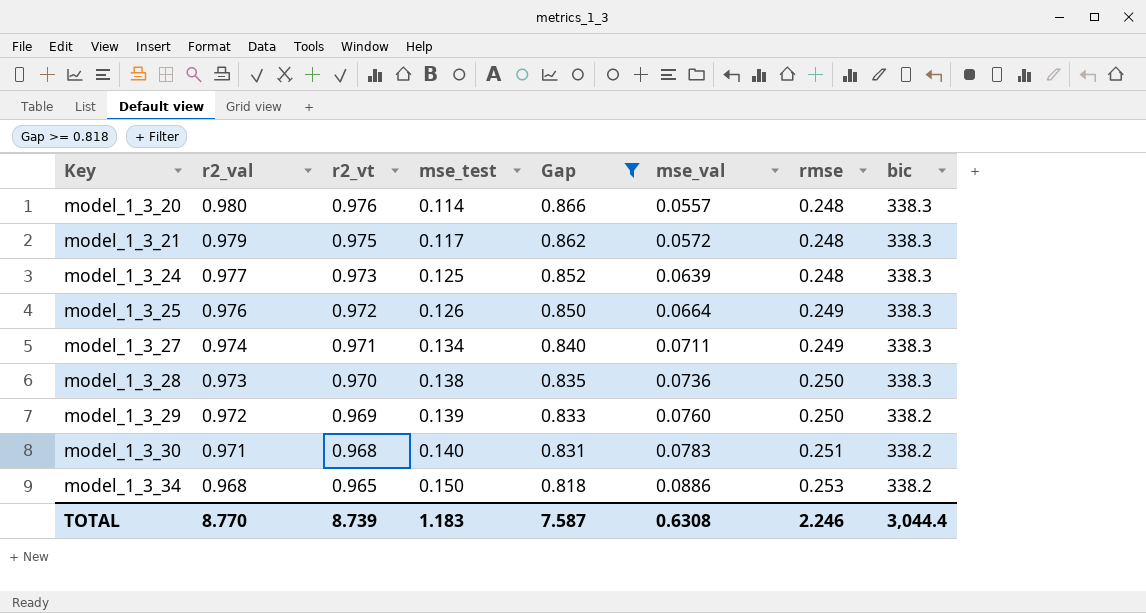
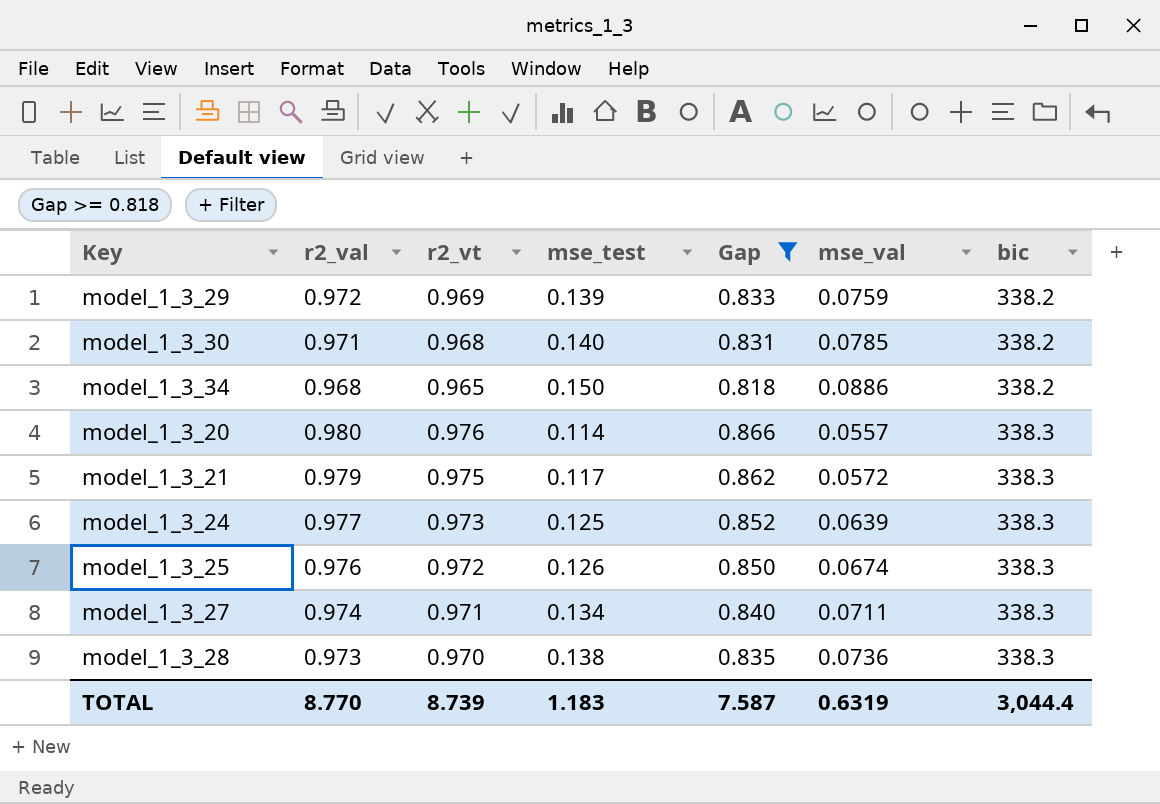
row order: Key ascending -> bic ascending
column rmse | position: 7 -> none
model_1_3_29 | mse_val: 0.0760 -> 0.0759
model_1_3_30 | mse_val: 0.0783 -> 0.0785
model_1_3_25 | mse_val: 0.0664 -> 0.0674
TOTAL | mse_val: 0.6308 -> 0.6319

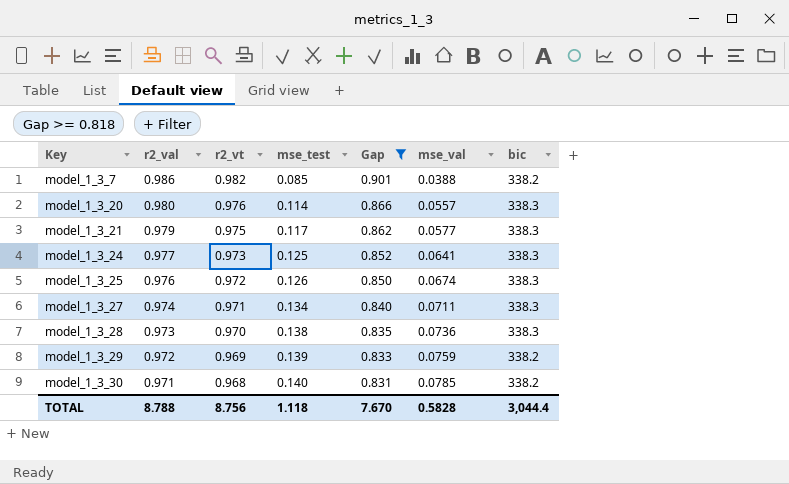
row order: bic ascending -> Key ascending
row model_1_3_34: 0.968 | 0.965 | 0.150 | 0.818 | 0.0886 | 338.2 -> none
row model_1_3_7: none -> 0.986 | 0.982 | 0.085 | 0.901 | 0.0388 | 338.2
model_1_3_21 | mse_val: 0.0572 -> 0.0577
model_1_3_24 | mse_val: 0.0639 -> 0.0641
TOTAL | r2_val: 8.770 -> 8.788
TOTAL | r2_vt: 8.739 -> 8.756
TOTAL | mse_test: 1.183 -> 1.118
TOTAL | Gap: 7.587 -> 7.670
TOTAL | mse_val: 0.6319 -> 0.5828

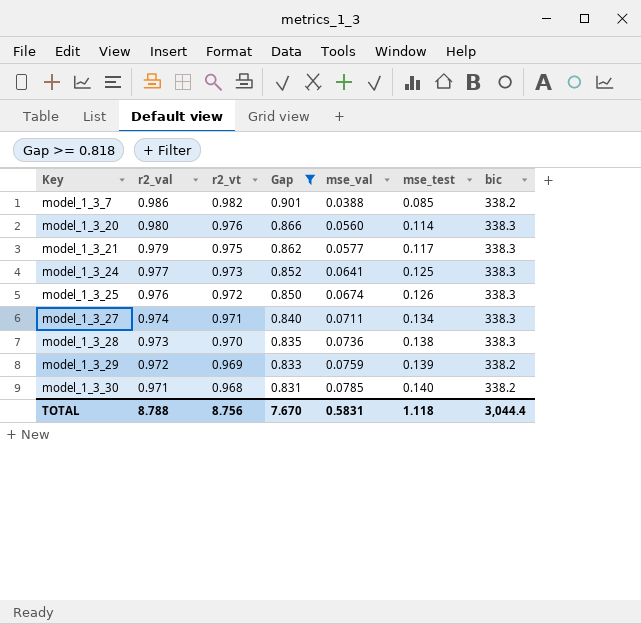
column mse_test | position: 4 -> 6
model_1_3_20 | mse_val: 0.0557 -> 0.0560
TOTAL | mse_val: 0.5828 -> 0.5831

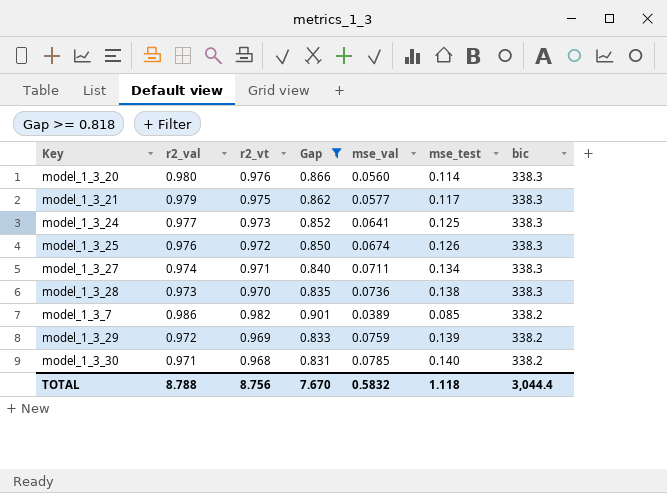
row order: Key ascending -> bic descending
model_1_3_7 | mse_val: 0.0388 -> 0.0389
TOTAL | mse_val: 0.5831 -> 0.5832

